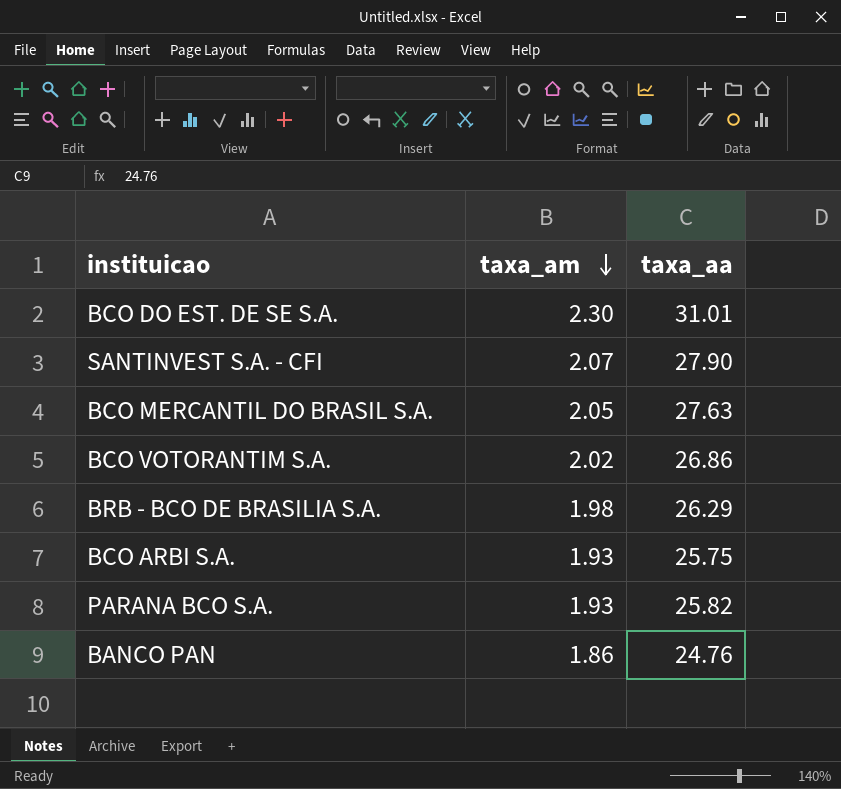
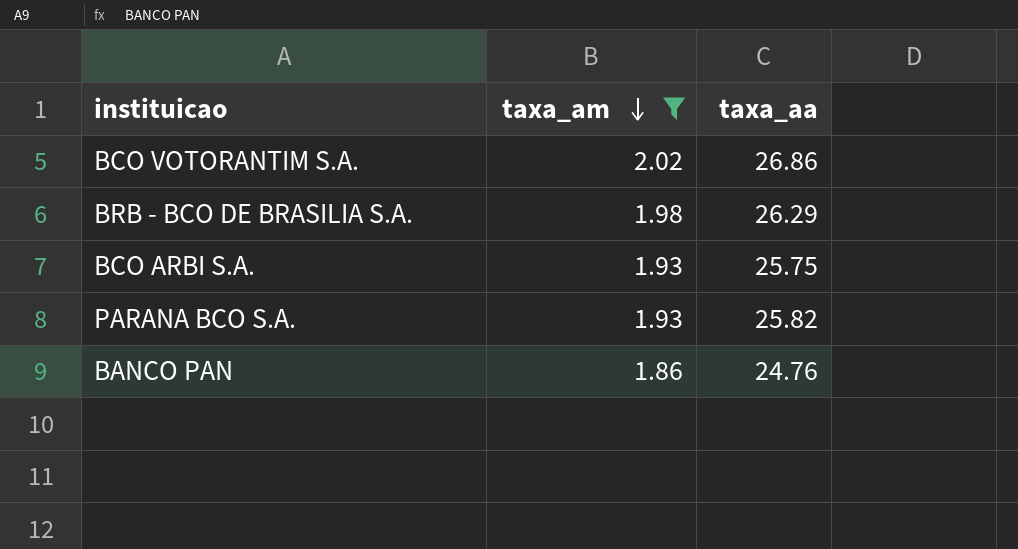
filter: none -> taxa_am <= 2.02

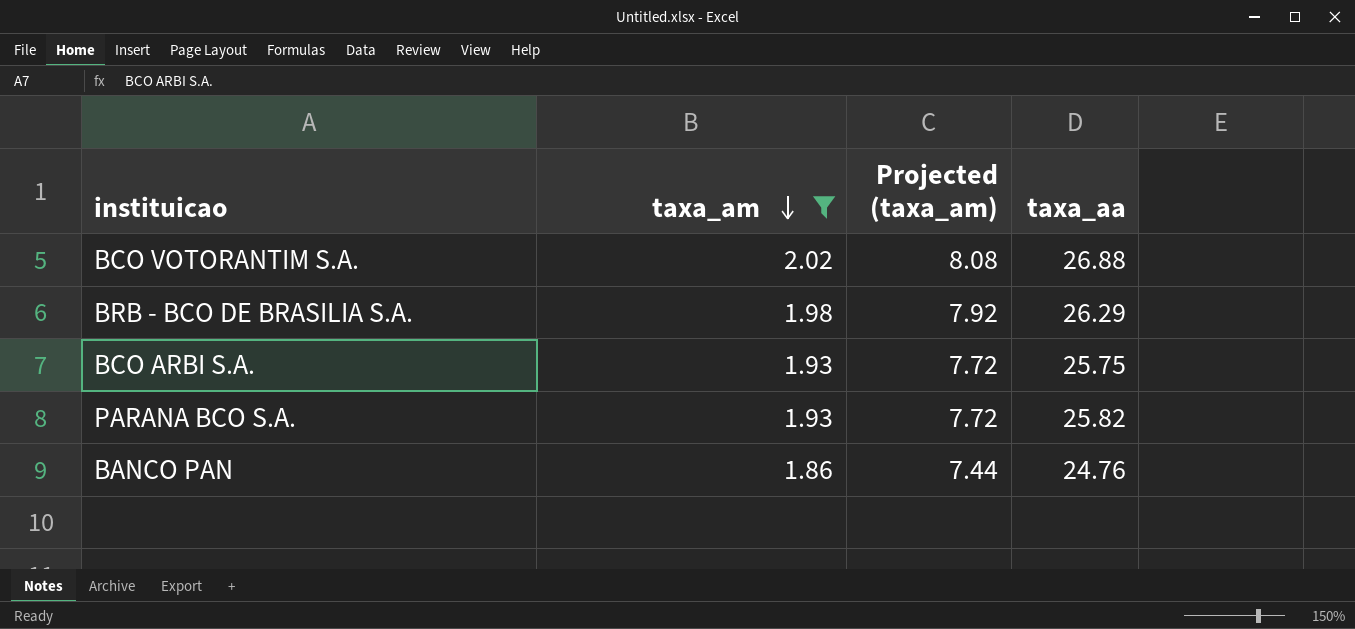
column Projected (taxa_am) | formula: none -> [taxa_am] * 4
BCO VOTORANTIM S.A. | taxa_aa: 26.86 -> 26.88

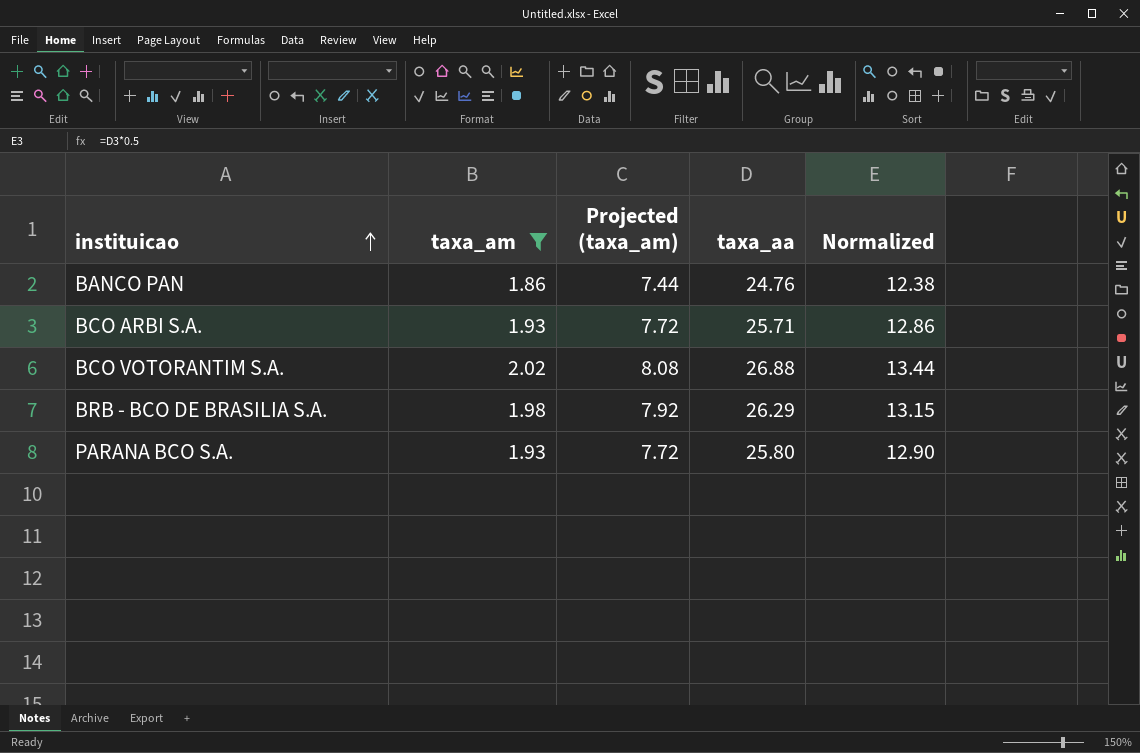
row order: taxa_am descending -> instituicao ascending
column Normalized | formula: none -> [taxa_aa] * 0.5
BCO ARBI S.A. | taxa_aa: 25.75 -> 25.71
PARANA BCO S.A. | taxa_aa: 25.82 -> 25.80

